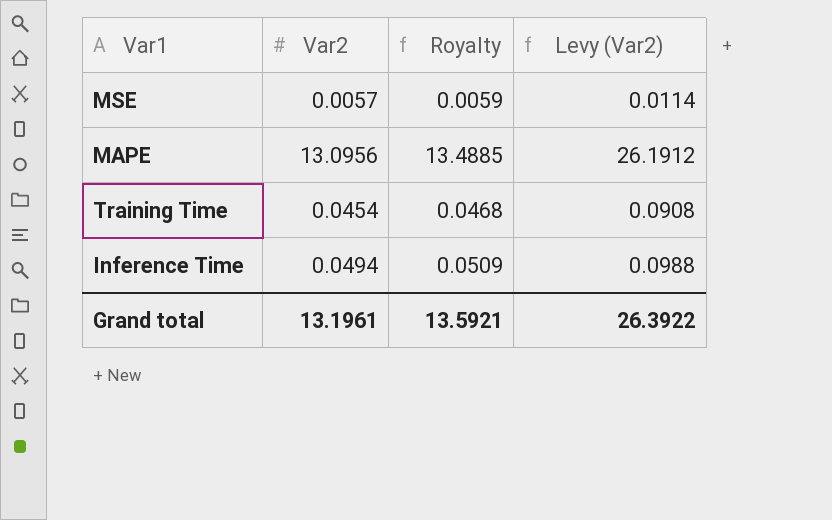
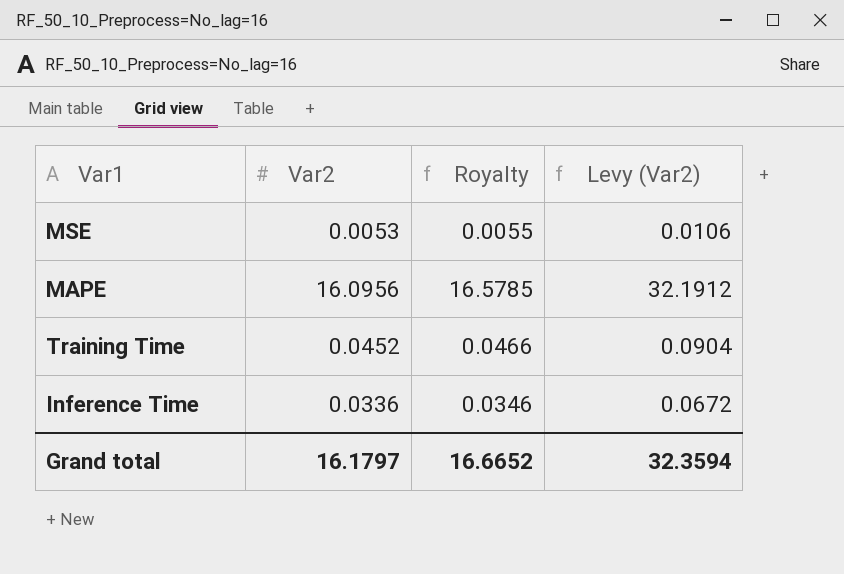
MSE | Var2: 0.0057 -> 0.0053
MSE | Royalty: 0.0059 -> 0.0055
MSE | Levy (Var2): 0.0114 -> 0.0106
MAPE | Var2: 13.0956 -> 16.0956
MAPE | Royalty: 13.4885 -> 16.5785
MAPE | Levy (Var2): 26.1912 -> 32.1912
Training Time | Var2: 0.0454 -> 0.0452
Training Time | Royalty: 0.0468 -> 0.0466
Training Time | Levy (Var2): 0.0908 -> 0.0904
Inference Time | Var2: 0.0494 -> 0.0336
Inference Time | Royalty: 0.0509 -> 0.0346
Inference Time | Levy (Var2): 0.0988 -> 0.0672
Grand total | Var2: 13.1961 -> 16.1797
Grand total | Royalty: 13.5921 -> 16.6652
Grand total | Levy (Var2): 26.3922 -> 32.3594

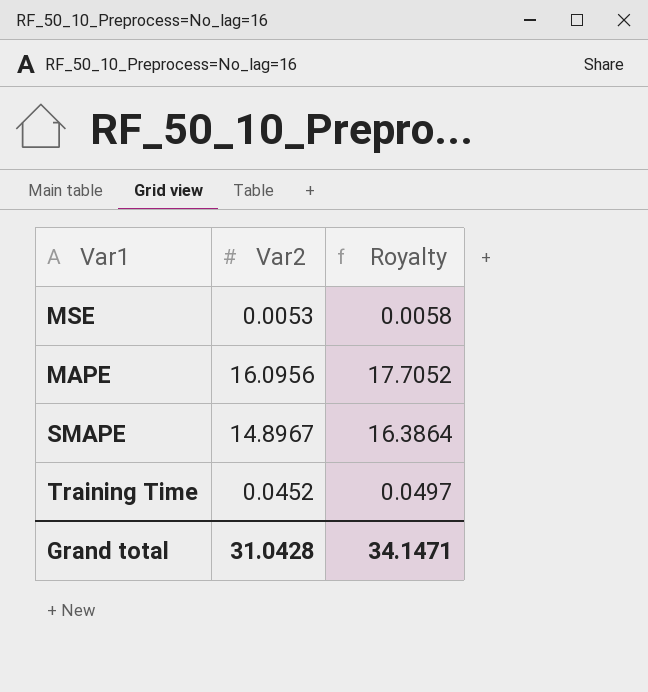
column Levy (Var2) | formula: [Var2] * 2 -> none
column Royalty | formula: [Var2] * 1.03 -> [Var2] * 1.1
row Inference Time: 0.0336 | 0.0346 | 0.0672 -> none
row SMAPE: none -> 14.8967 | 16.3864
Grand total | Var2: 16.1797 -> 31.0428
Grand total | Royalty: 16.6652 -> 34.1471

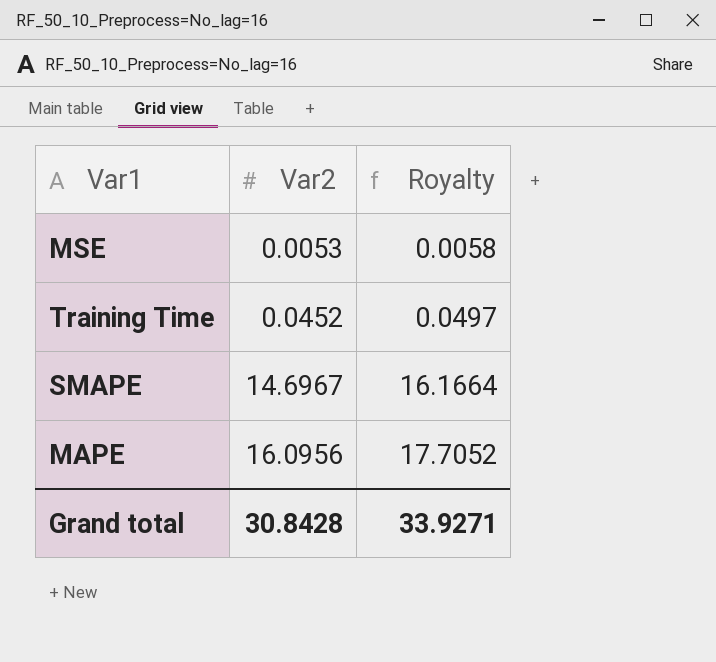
row order: none -> Var2 ascending
SMAPE | Var2: 14.8967 -> 14.6967
SMAPE | Royalty: 16.3864 -> 16.1664
Grand total | Var2: 31.0428 -> 30.8428
Grand total | Royalty: 34.1471 -> 33.9271

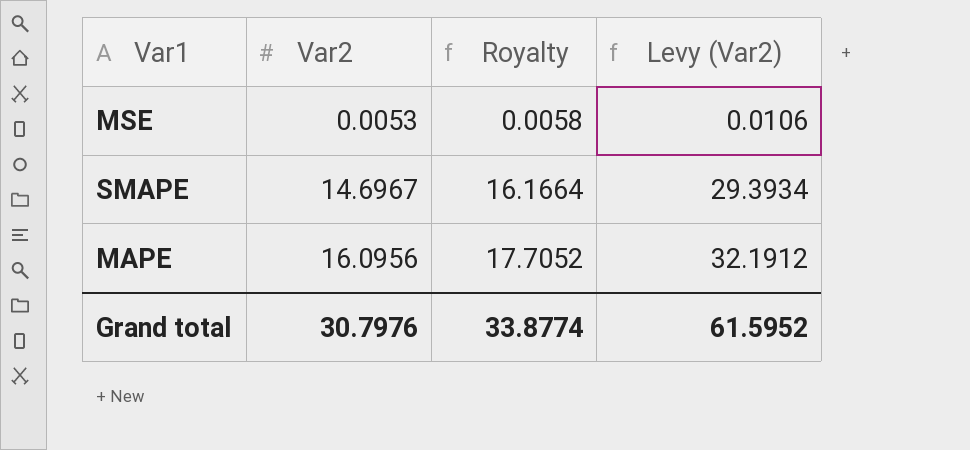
column Levy (Var2) | formula: none -> [Var2] * 2
row Training Time: 0.0452 | 0.0497 -> none
Grand total | Var2: 30.8428 -> 30.7976
Grand total | Royalty: 33.9271 -> 33.8774

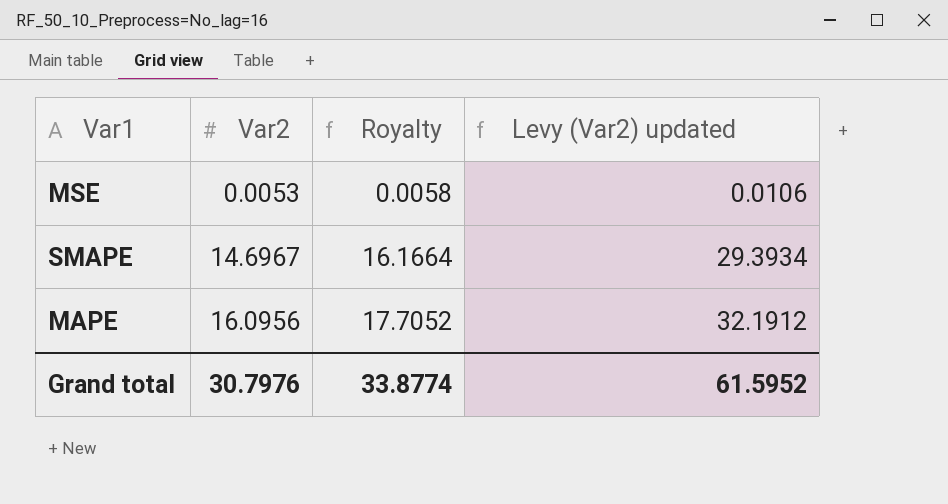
column name: Levy (Var2) -> Levy (Var2) updated

